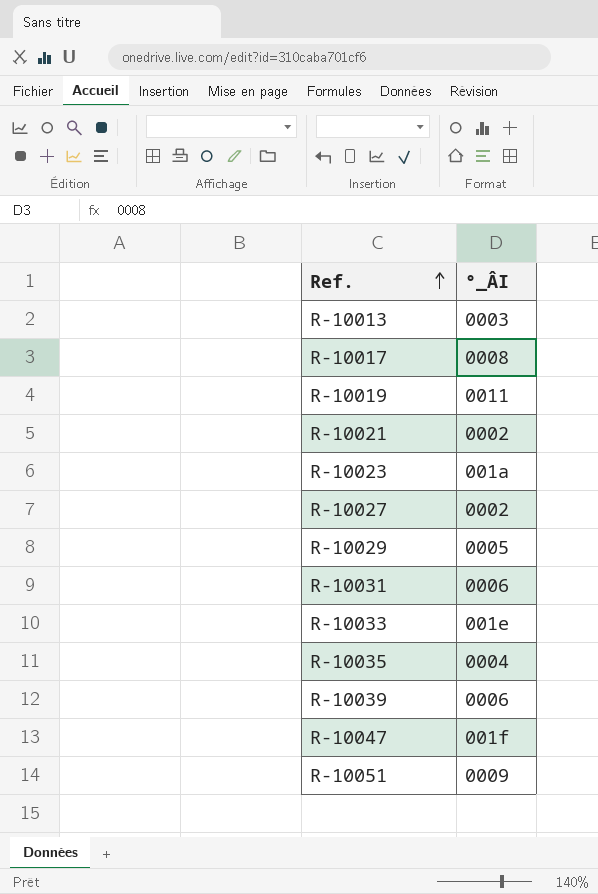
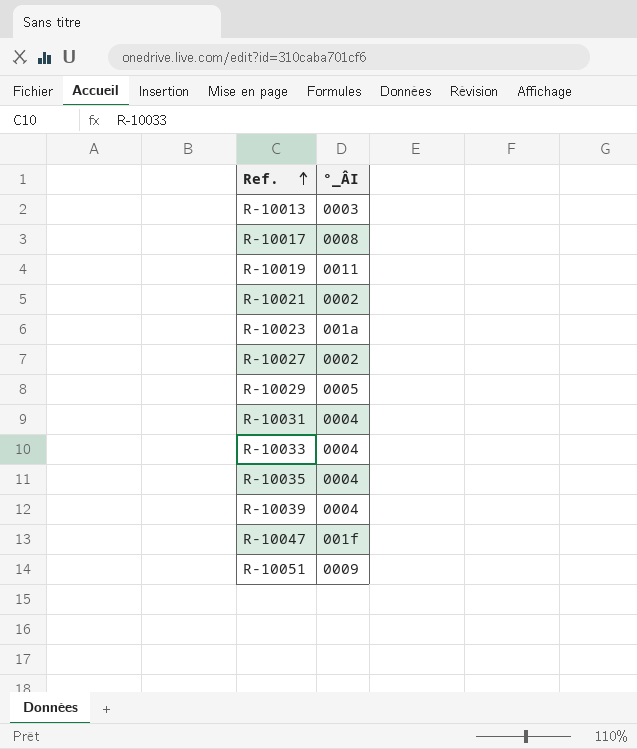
R-10031 | °_ÂI: 0006 -> 0004
R-10033 | °_ÂI: 001e -> 0004
R-10039 | °_ÂI: 0006 -> 0004

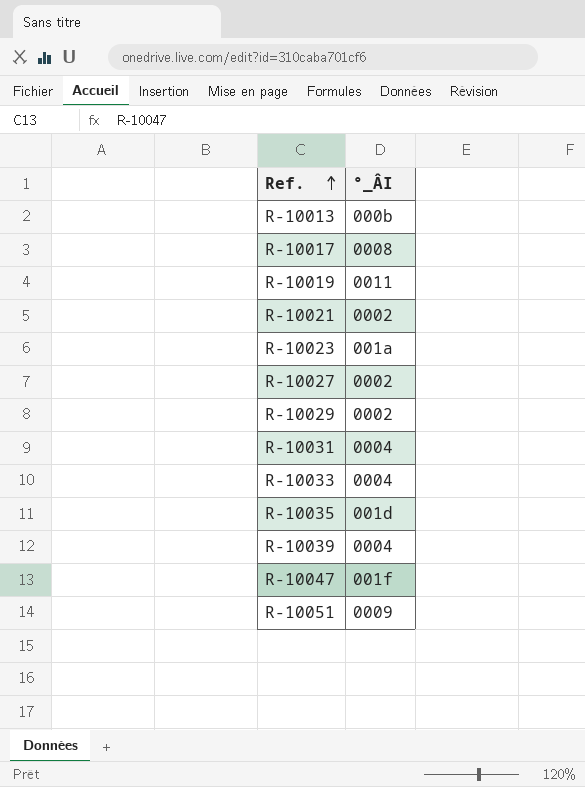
R-10013 | °_ÂI: 0003 -> 000b
R-10029 | °_ÂI: 0005 -> 0002
R-10035 | °_ÂI: 0004 -> 001d

